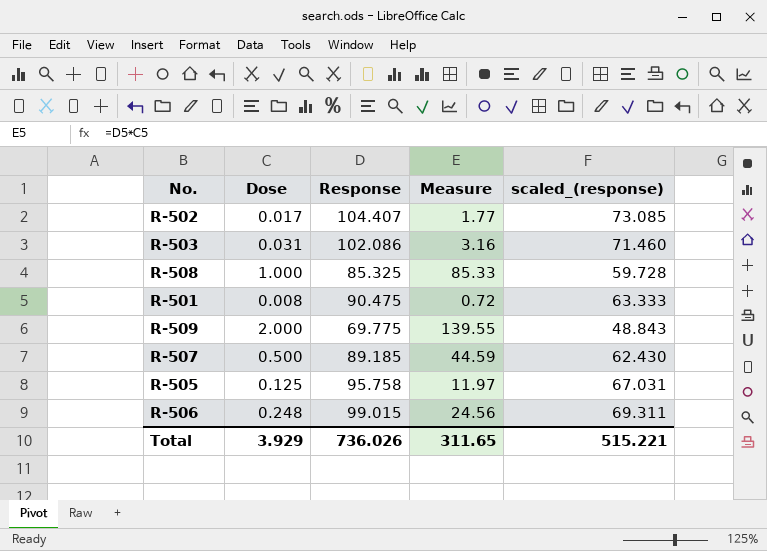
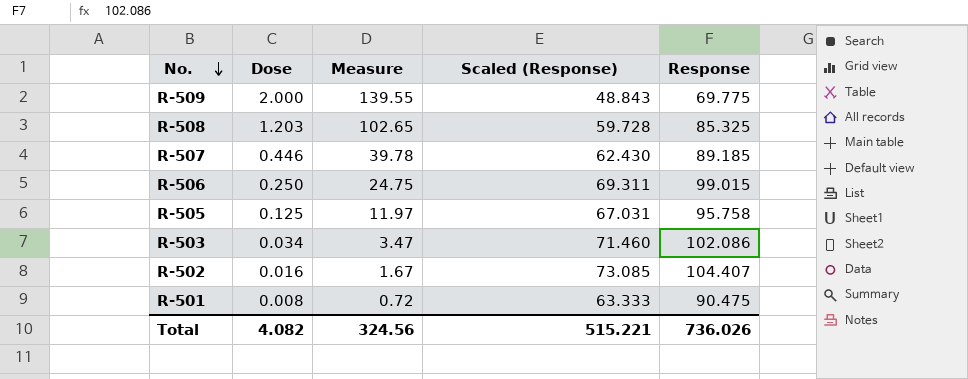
row order: none -> No. descending
column name: scaled_(response) -> Scaled (Response)
column Response | position: 3 -> 5
R-508 | Dose: 1.000 -> 1.203
R-508 | Measure: 85.33 -> 102.65
R-507 | Dose: 0.500 -> 0.446
R-507 | Measure: 44.59 -> 39.78
R-506 | Dose: 0.248 -> 0.250
R-506 | Measure: 24.56 -> 24.75
R-503 | Dose: 0.031 -> 0.034
R-503 | Measure: 3.16 -> 3.47
R-502 | Dose: 0.017 -> 0.016
R-502 | Measure: 1.77 -> 1.67
Total | Dose: 3.929 -> 4.082
Total | Measure: 311.65 -> 324.56

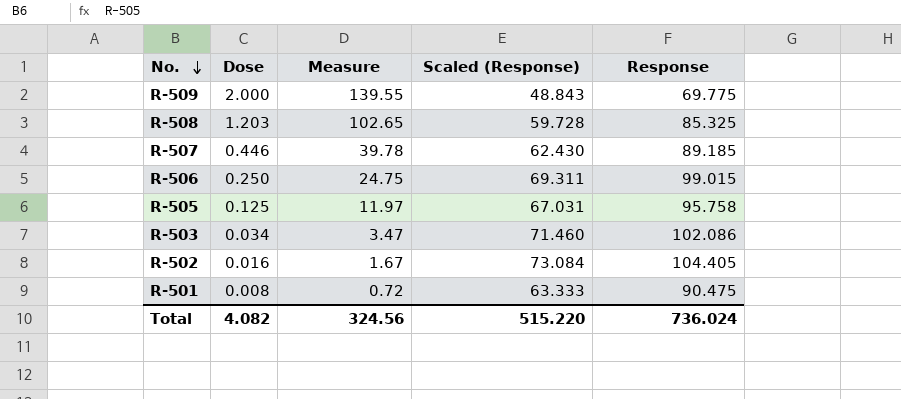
R-502 | Scaled (Response): 73.085 -> 73.084
R-502 | Response: 104.407 -> 104.405
Total | Scaled (Response): 515.221 -> 515.220
Total | Response: 736.026 -> 736.024

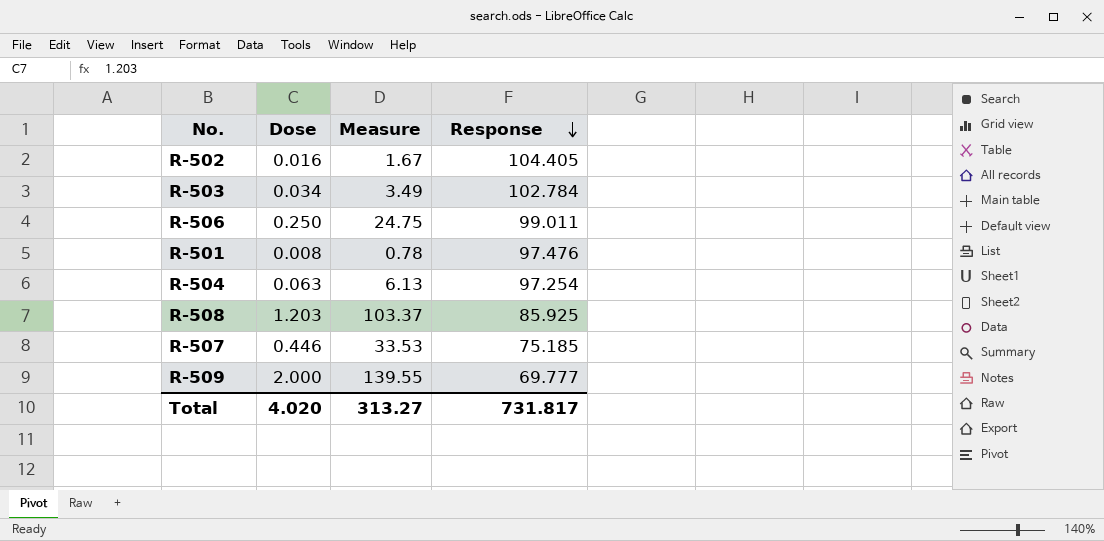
row order: No. descending -> Response descending
column Scaled (Response) | formula: [Response] * 0.7 -> none
row R-505: 0.125 | 11.97 | 67.031 | 95.758 -> none
R-503 | Measure: 3.47 -> 3.49
R-503 | Response: 102.086 -> 102.784
R-506 | Response: 99.015 -> 99.011
R-501 | Measure: 0.72 -> 0.78
R-501 | Response: 90.475 -> 97.476
row R-504: none -> 0.063 | 6.13 | 97.254
R-508 | Measure: 102.65 -> 103.37
R-508 | Response: 85.325 -> 85.925
R-507 | Measure: 39.78 -> 33.53
R-507 | Response: 89.185 -> 75.185
R-509 | Response: 69.775 -> 69.777
Total | Dose: 4.082 -> 4.020
Total | Measure: 324.56 -> 313.27
Total | Response: 736.024 -> 731.817

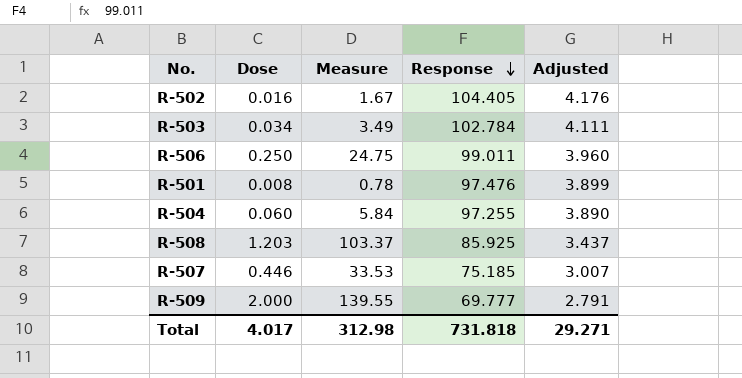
column Adjusted | formula: none -> [Response] * 0.04
R-504 | Dose: 0.063 -> 0.060
R-504 | Measure: 6.13 -> 5.84
R-504 | Response: 97.254 -> 97.255
Total | Dose: 4.020 -> 4.017
Total | Measure: 313.27 -> 312.98
Total | Response: 731.817 -> 731.818

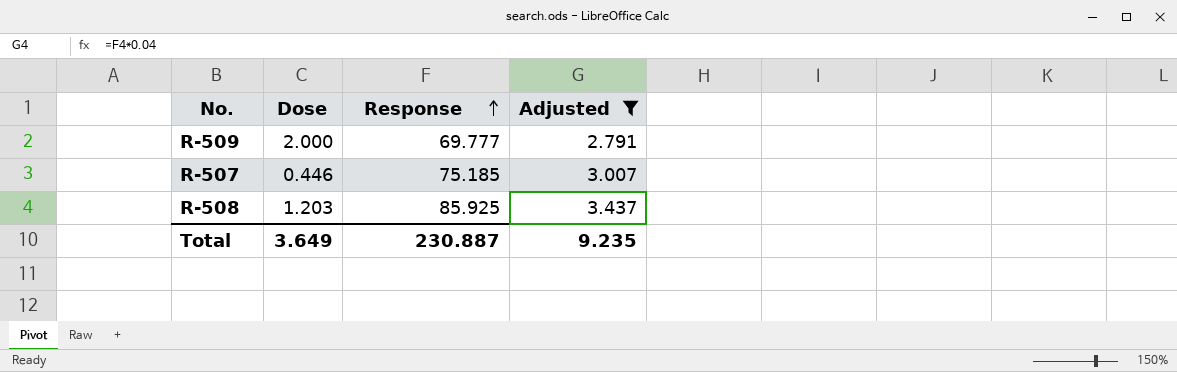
filter: none -> Adjusted <= 3.437
row order: Response descending -> Response ascending
column Measure | formula: [Dose] * [Response] -> none
Total | Dose: 4.017 -> 3.649
Total | Response: 731.818 -> 230.887
Total | Adjusted: 29.271 -> 9.235

